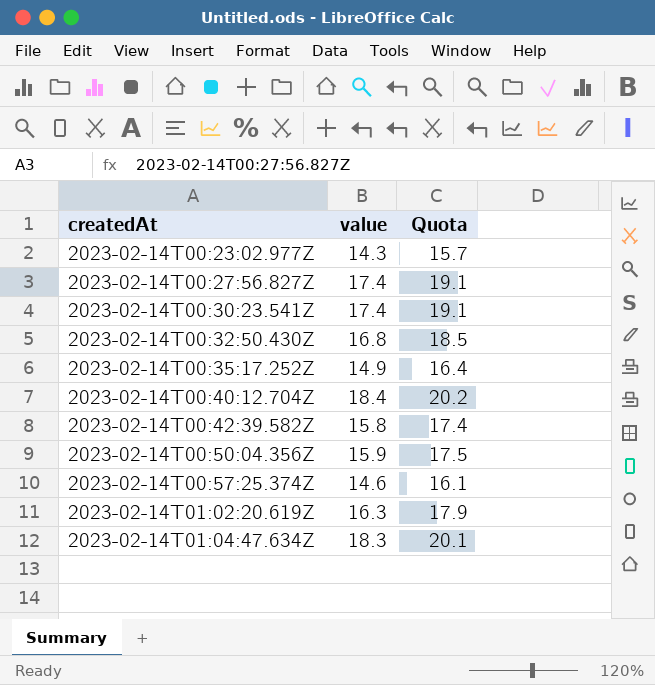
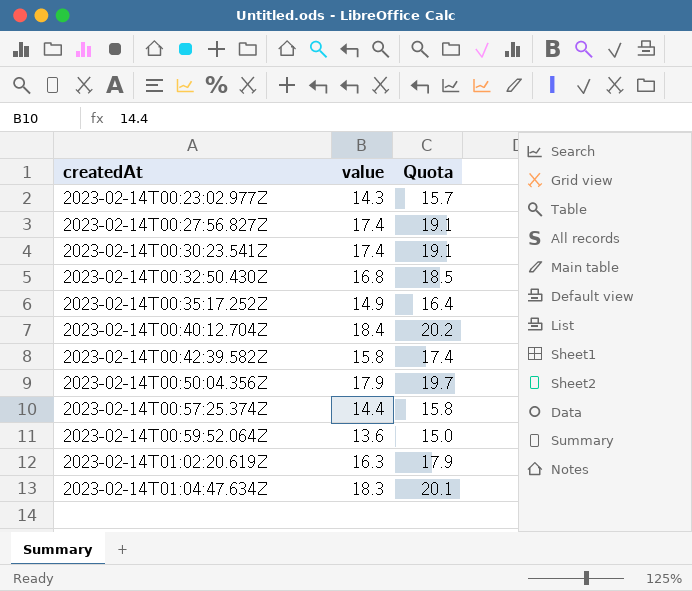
2023-02-14T00:50:04.356Z | value: 15.9 -> 17.9
2023-02-14T00:50:04.356Z | Quota: 17.5 -> 19.7
2023-02-14T00:57:25.374Z | value: 14.6 -> 14.4
2023-02-14T00:57:25.374Z | Quota: 16.1 -> 15.8
row 2023-02-14T00:59:52.064Z: none -> 13.6 | 15.0

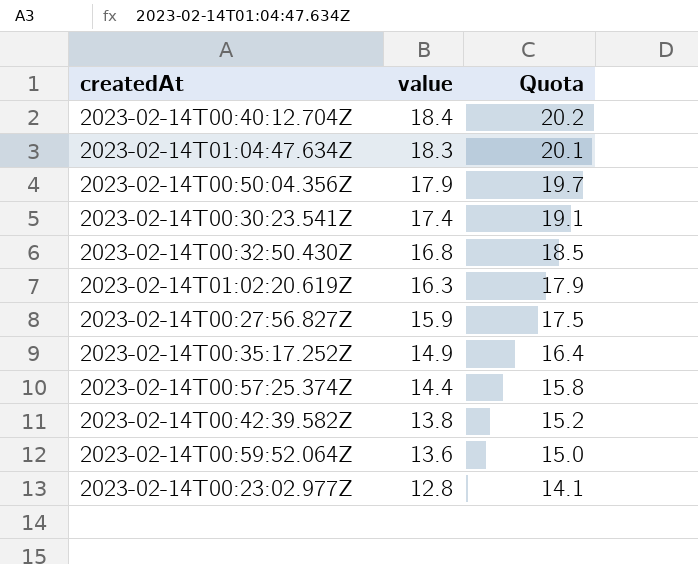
row order: createdAt ascending -> value descending
2023-02-14T00:27:56.827Z | value: 17.4 -> 15.9
2023-02-14T00:27:56.827Z | Quota: 19.1 -> 17.5
2023-02-14T00:42:39.582Z | value: 15.8 -> 13.8
2023-02-14T00:42:39.582Z | Quota: 17.4 -> 15.2
2023-02-14T00:23:02.977Z | value: 14.3 -> 12.8
2023-02-14T00:23:02.977Z | Quota: 15.7 -> 14.1

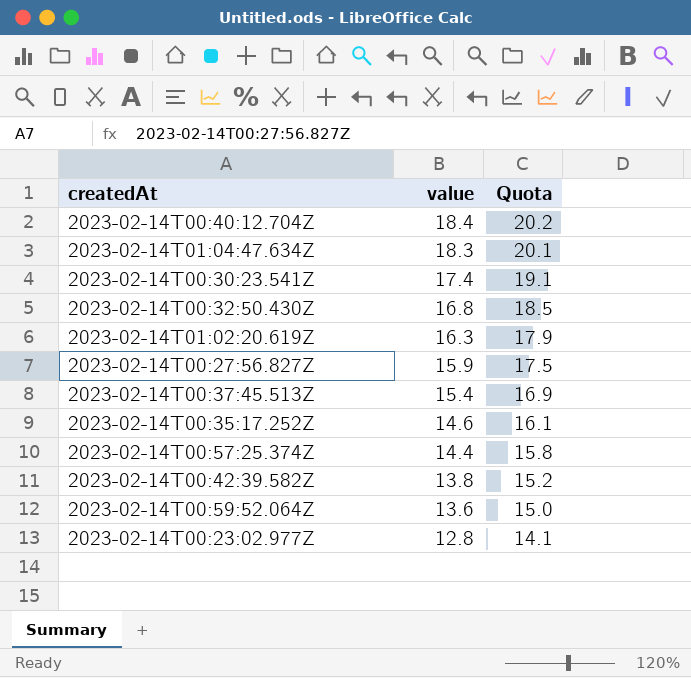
row 2023-02-14T00:50:04.356Z: 17.9 | 19.7 -> none
row 2023-02-14T00:37:45.513Z: none -> 15.4 | 16.9
2023-02-14T00:35:17.252Z | value: 14.9 -> 14.6
2023-02-14T00:35:17.252Z | Quota: 16.4 -> 16.1

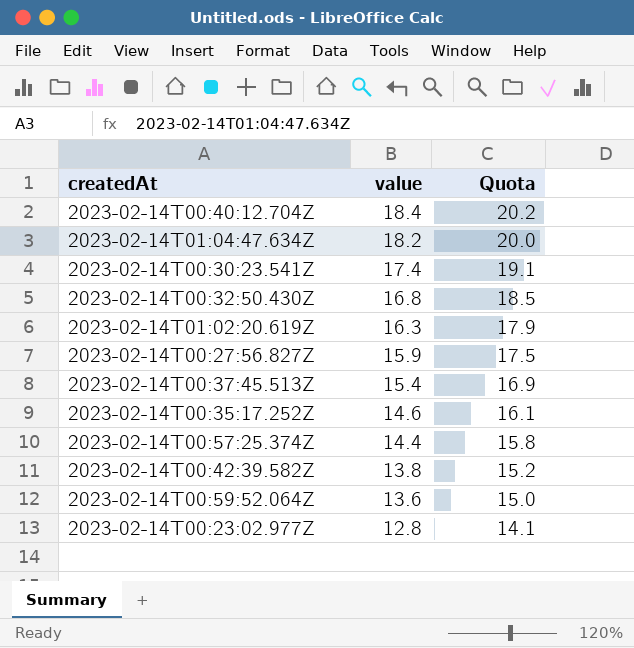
2023-02-14T01:04:47.634Z | value: 18.3 -> 18.2
2023-02-14T01:04:47.634Z | Quota: 20.1 -> 20.0

